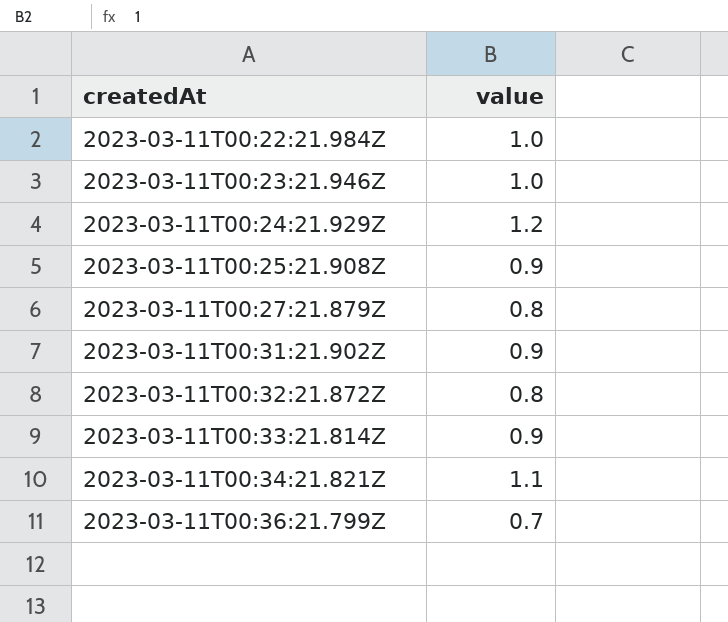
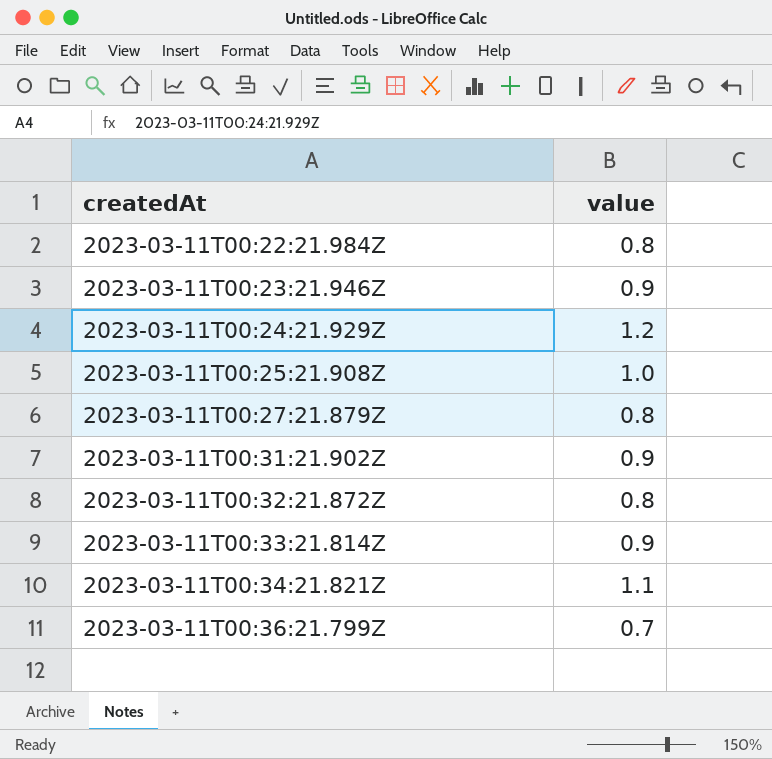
2023-03-11T00:22:21.984Z | value: 1.0 -> 0.8
2023-03-11T00:23:21.946Z | value: 1.0 -> 0.9
2023-03-11T00:25:21.908Z | value: 0.9 -> 1.0

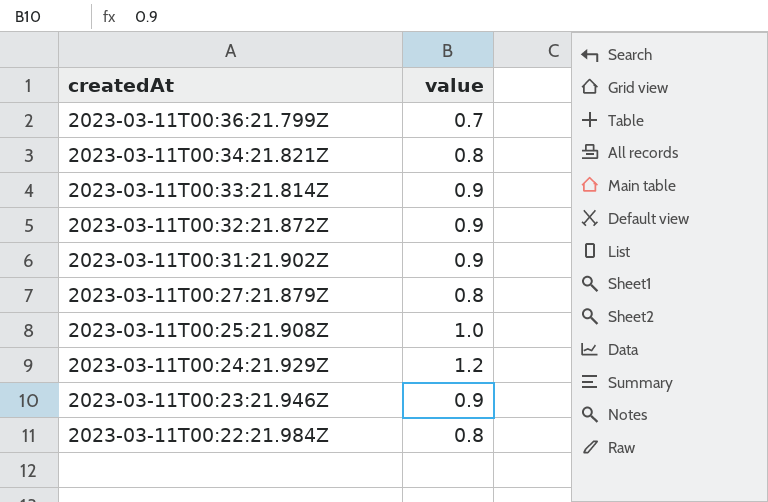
row order: createdAt ascending -> createdAt descending
2023-03-11T00:34:21.821Z | value: 1.1 -> 0.8
2023-03-11T00:32:21.872Z | value: 0.8 -> 0.9

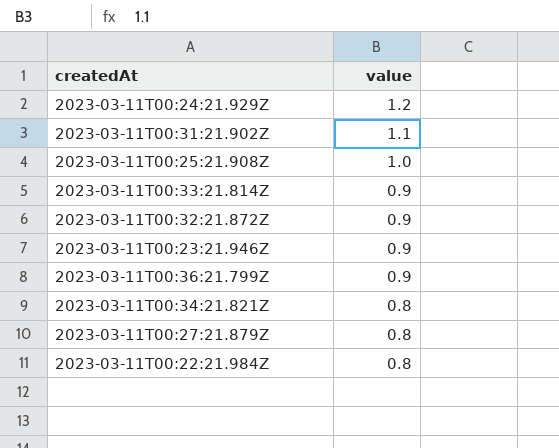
row order: createdAt descending -> value descending
2023-03-11T00:31:21.902Z | value: 0.9 -> 1.1
2023-03-11T00:36:21.799Z | value: 0.7 -> 0.9

